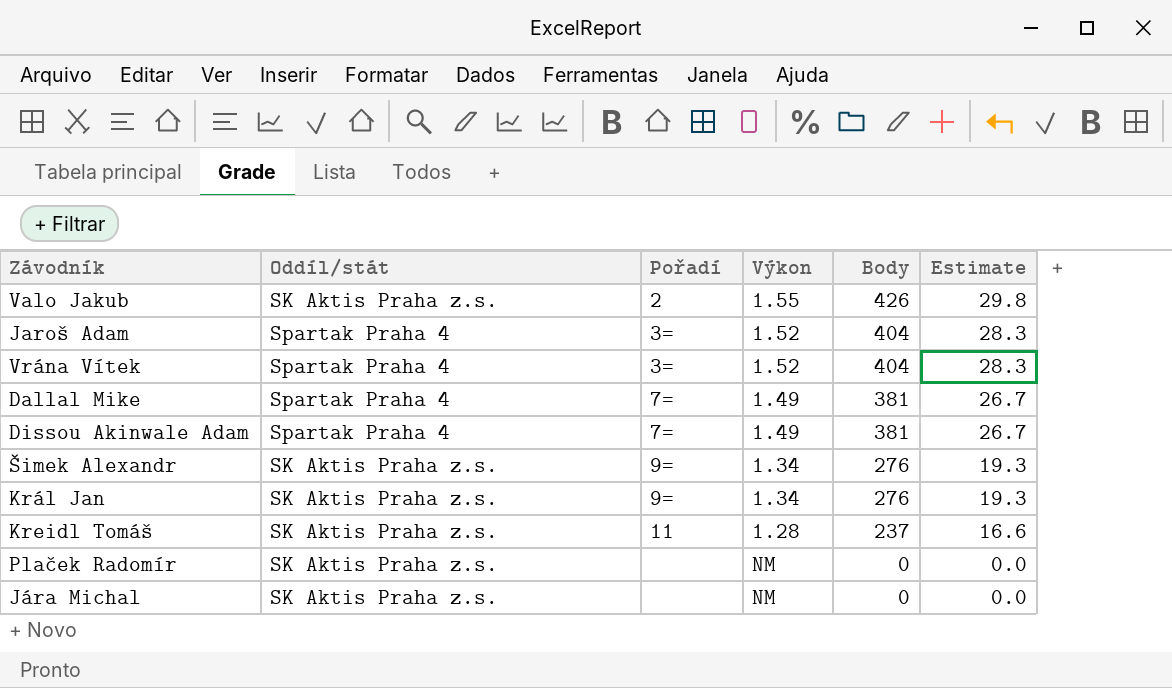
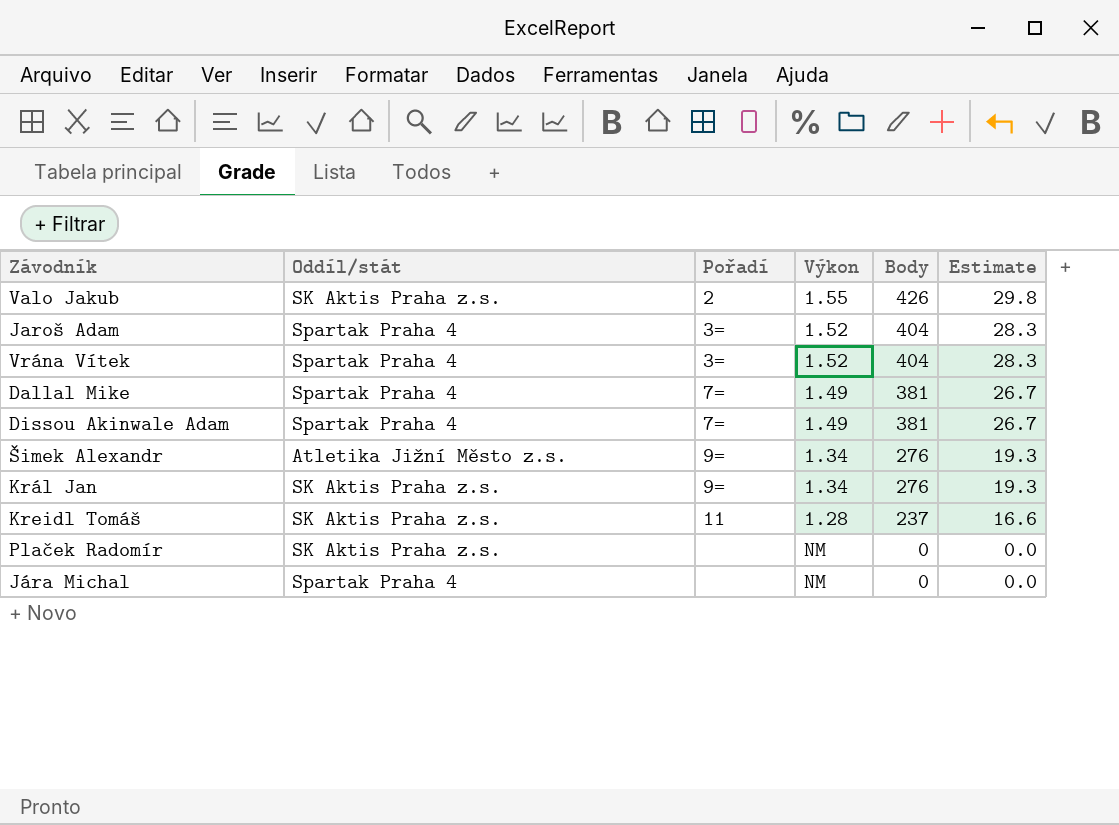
Šimek Alexandr | Oddíl/stát: SK Aktis Praha z.s. -> Atletika Jižní Město z.s.
Jára Michal | Oddíl/stát: SK Aktis Praha z.s. -> Spartak Praha 4

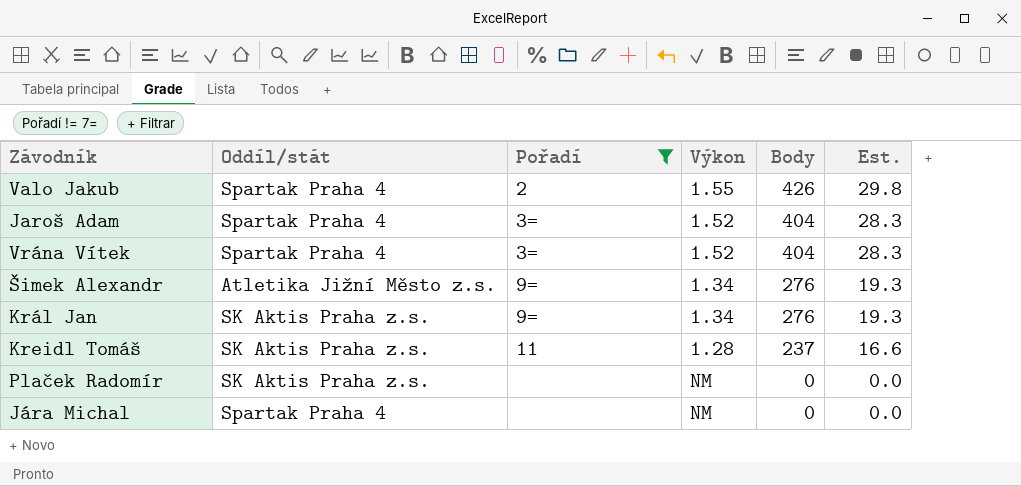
filter: none -> Pořadí != 7=
column name: Estimate -> Est.
Valo Jakub | Oddíl/stát: SK Aktis Praha z.s. -> Spartak Praha 4

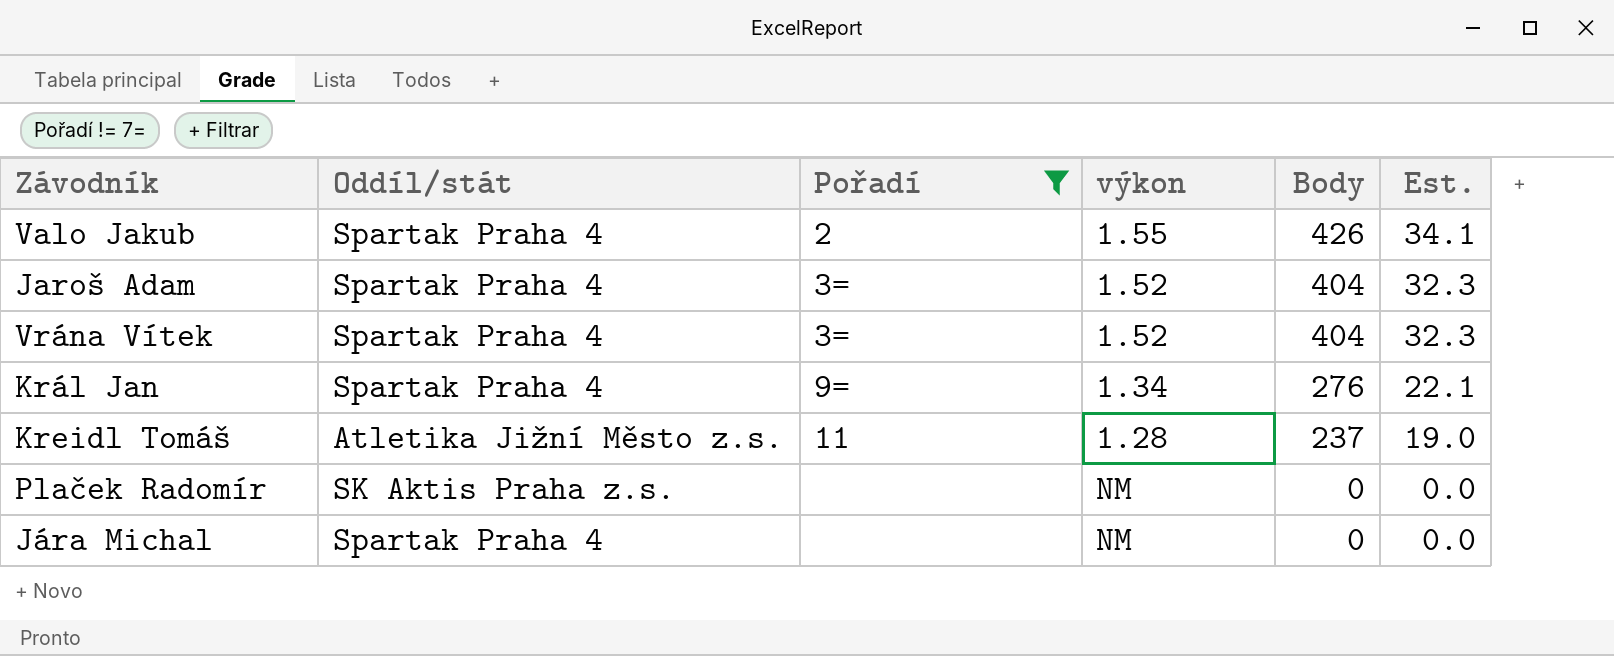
column name: Výkon -> výkon
column Est. | formula: [Body] * 0.07 -> [Body] * 0.08
row Šimek Alexandr: Atletika Jižní Město z.s. | 9= | 1.34 | 276 | 19.3 -> none
Král Jan | Oddíl/stát: SK Aktis Praha z.s. -> Spartak Praha 4
Kreidl Tomáš | Oddíl/stát: SK Aktis Praha z.s. -> Atletika Jižní Město z.s.

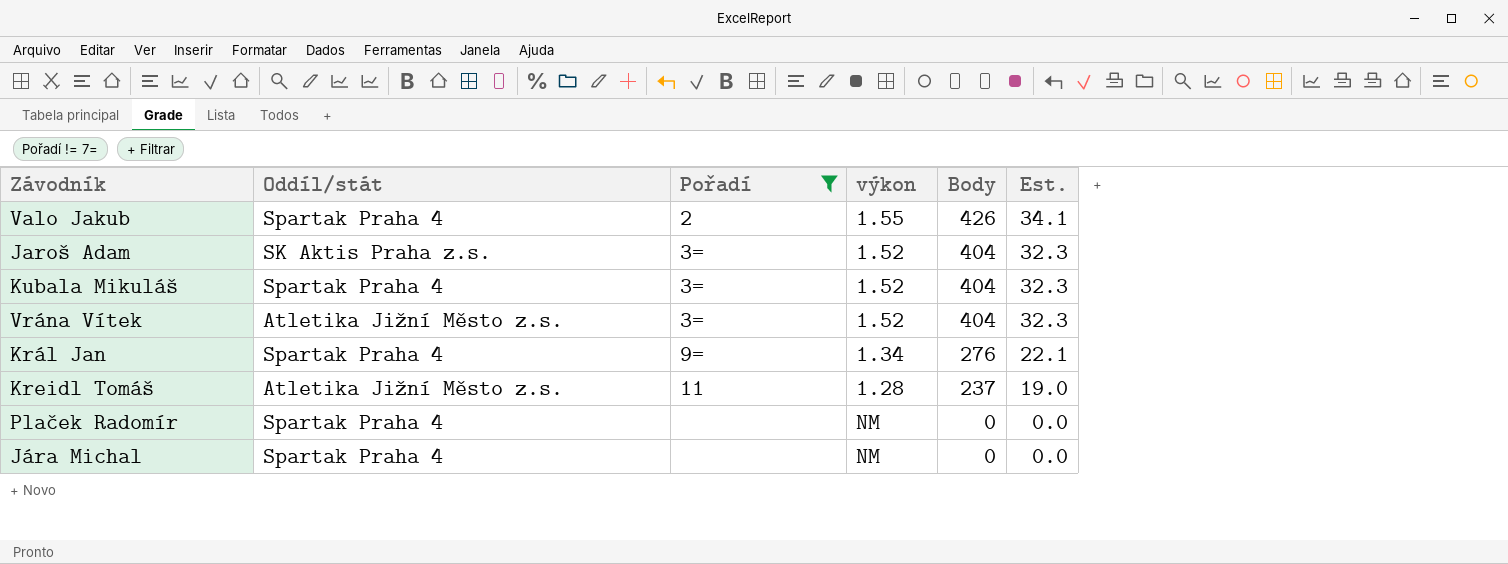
Jaroš Adam | Oddíl/stát: Spartak Praha 4 -> SK Aktis Praha z.s.
row Kubala Mikuláš: none -> Spartak Praha 4 | 3= | 1.52 | 404 | 32.3
Vrána Vítek | Oddíl/stát: Spartak Praha 4 -> Atletika Jižní Město z.s.
Plaček Radomír | Oddíl/stát: SK Aktis Praha z.s. -> Spartak Praha 4

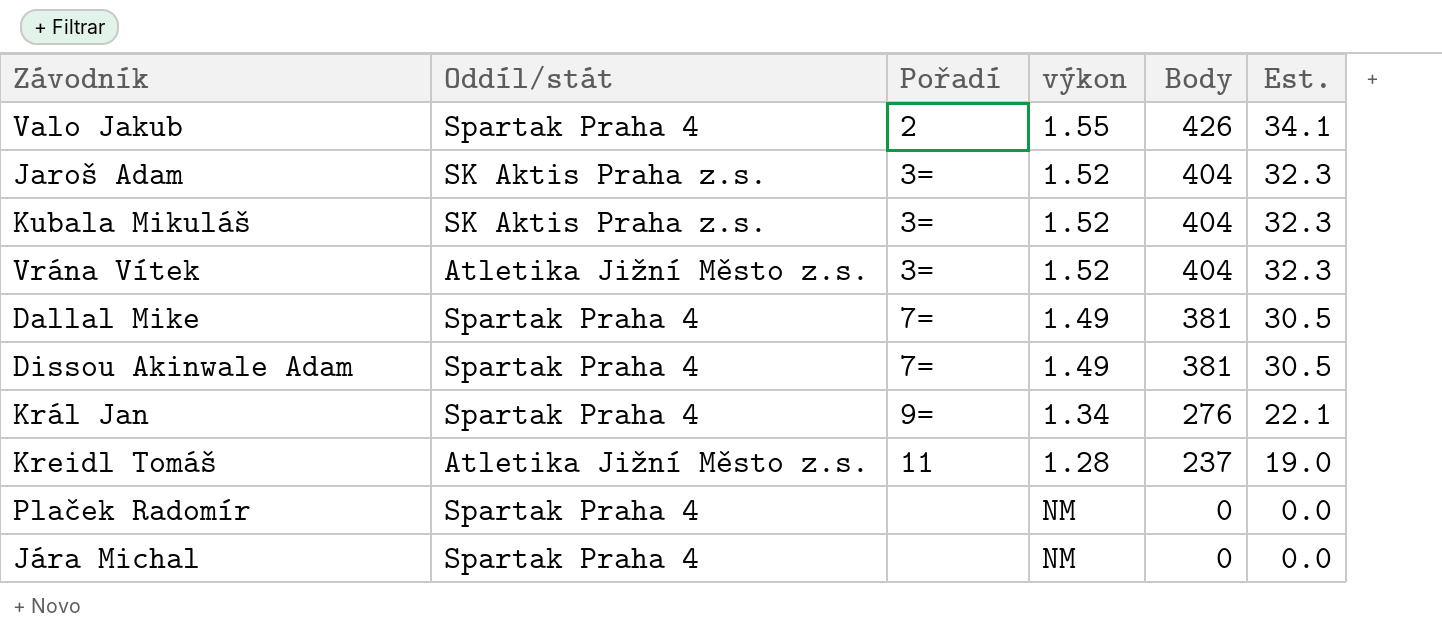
filter: Pořadí != 7= -> none
Kubala Mikuláš | Oddíl/stát: Spartak Praha 4 -> SK Aktis Praha z.s.

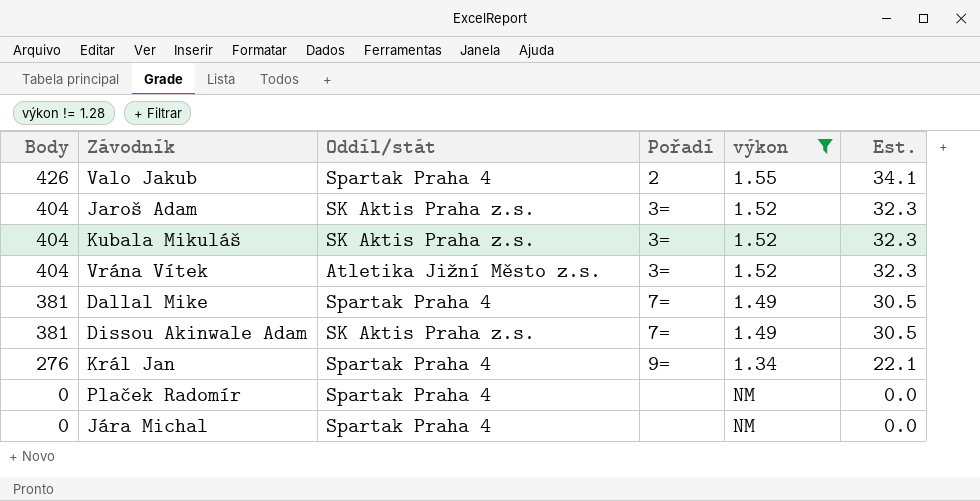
filter: none -> výkon != 1.28
column Body | position: 5 -> 1
Dissou Akinwale Adam | Oddíl/stát: Spartak Praha 4 -> SK Aktis Praha z.s.

